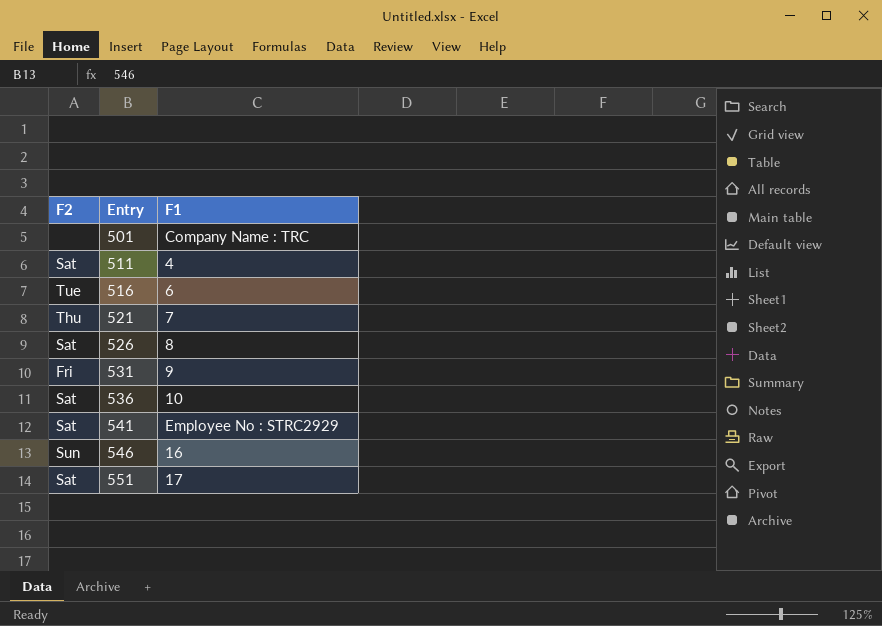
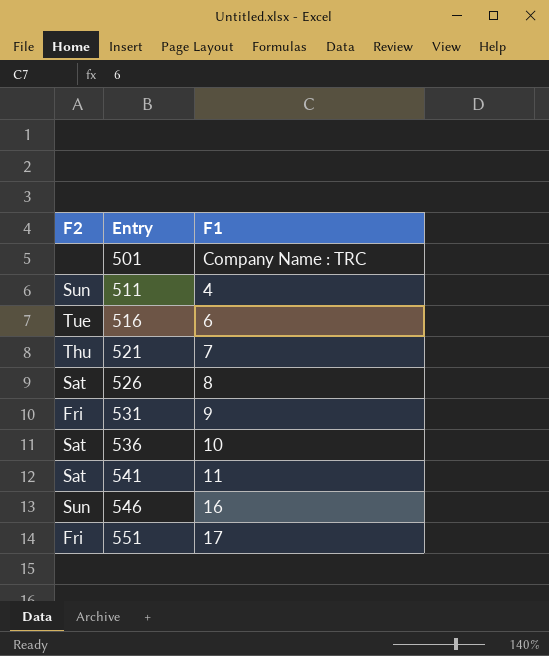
511 | F2: Sat -> Sun
541 | F1: Employee No : STRC2929 -> 11
551 | F2: Sat -> Fri

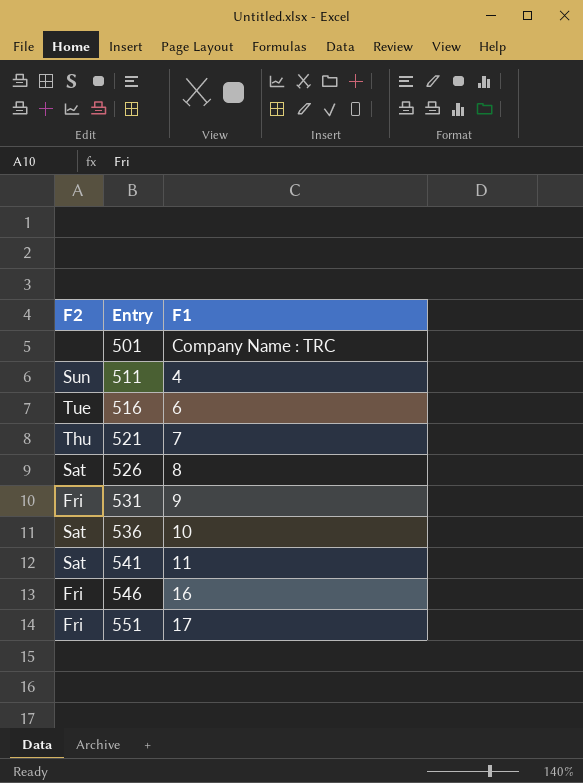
546 | F2: Sun -> Fri

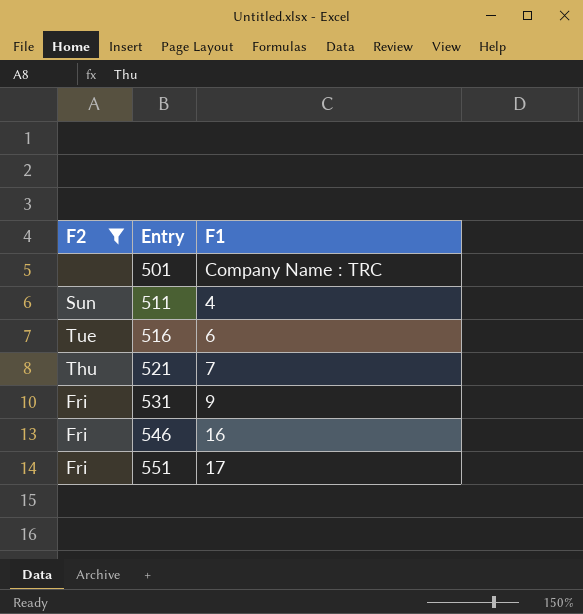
filter: none -> F2 != Sat

